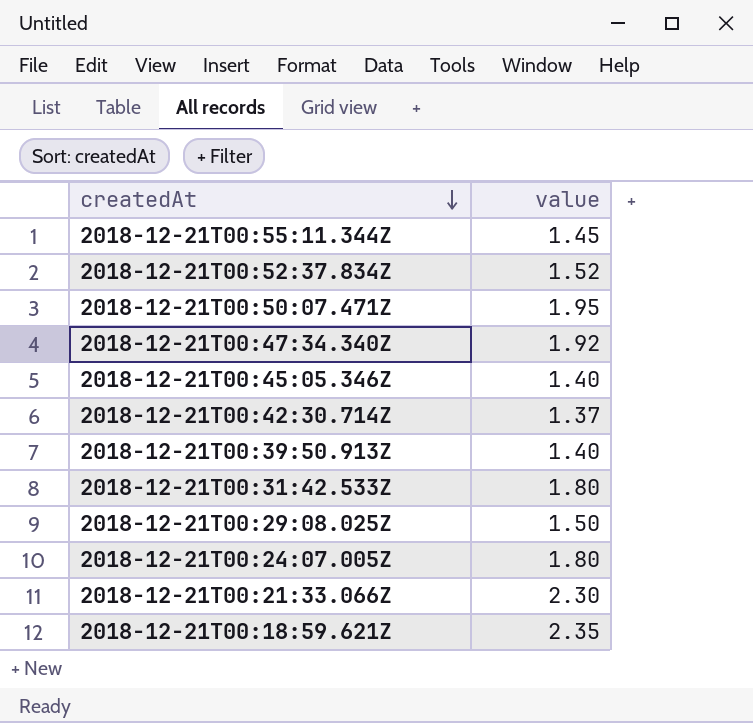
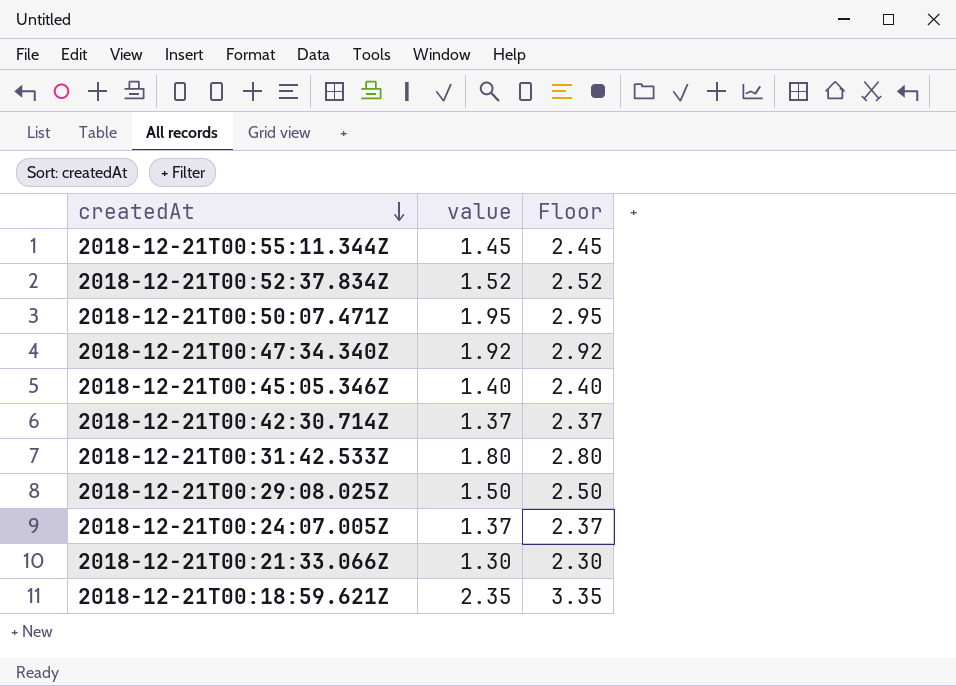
column Floor | formula: none -> [value] + 1
row 2018-12-21T00:39:50.913Z: 1.40 -> none
2018-12-21T00:24:07.005Z | value: 1.80 -> 1.37
2018-12-21T00:21:33.066Z | value: 2.30 -> 1.30

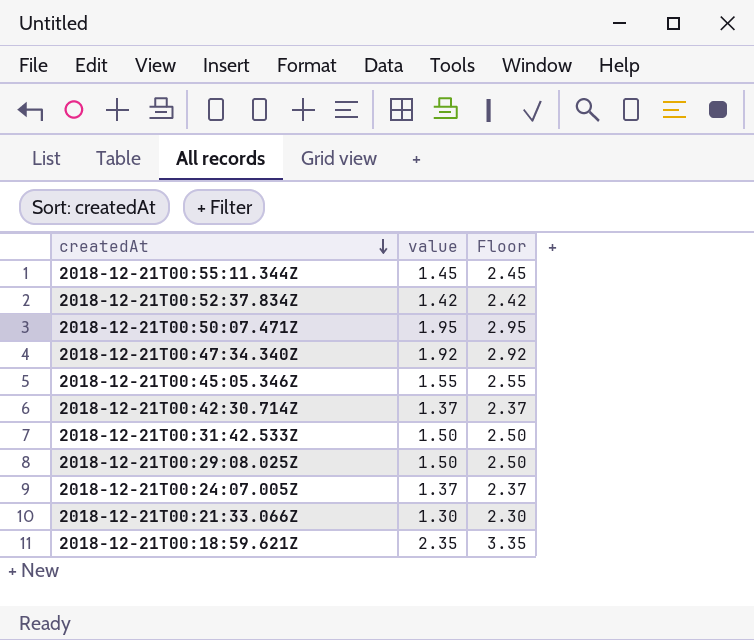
2018-12-21T00:52:37.834Z | value: 1.52 -> 1.42
2018-12-21T00:52:37.834Z | Floor: 2.52 -> 2.42
2018-12-21T00:45:05.346Z | value: 1.40 -> 1.55
2018-12-21T00:45:05.346Z | Floor: 2.40 -> 2.55
2018-12-21T00:31:42.533Z | value: 1.80 -> 1.50
2018-12-21T00:31:42.533Z | Floor: 2.80 -> 2.50

